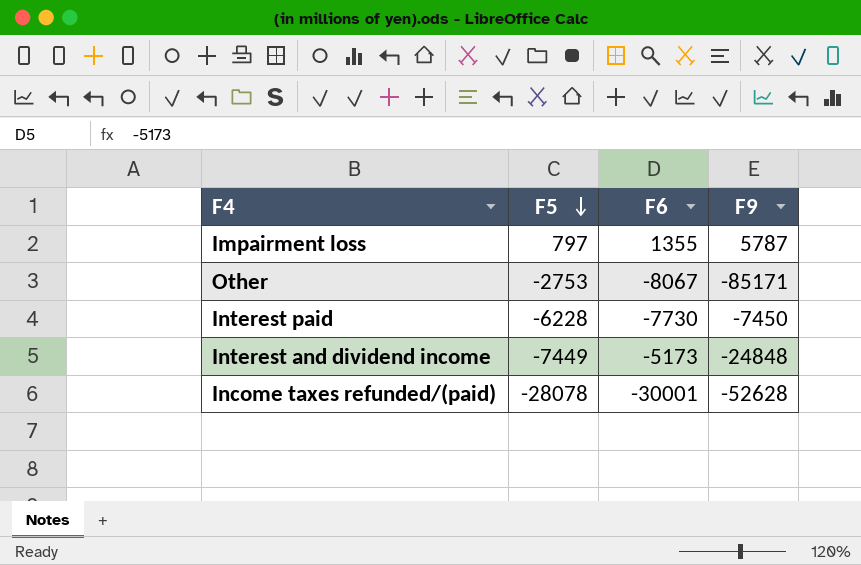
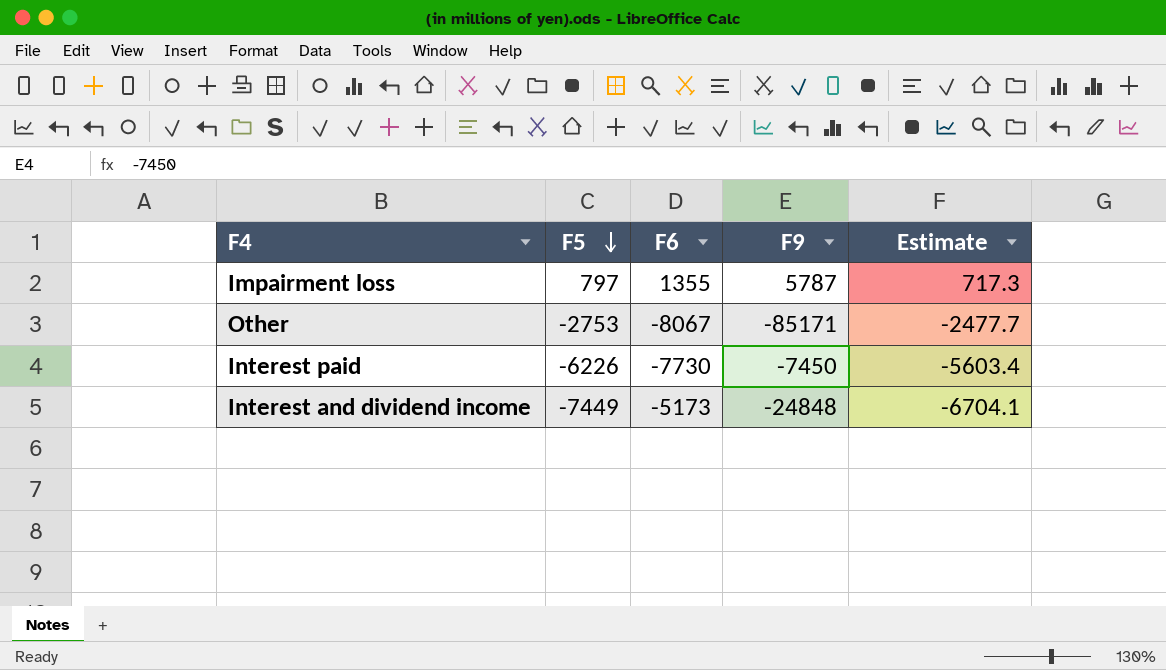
column Estimate | formula: none -> [F5] * 0.9
row Income taxes refunded/(paid): -28078 | -30001 | -52628 -> none
Interest paid | F5: -6228 -> -6226

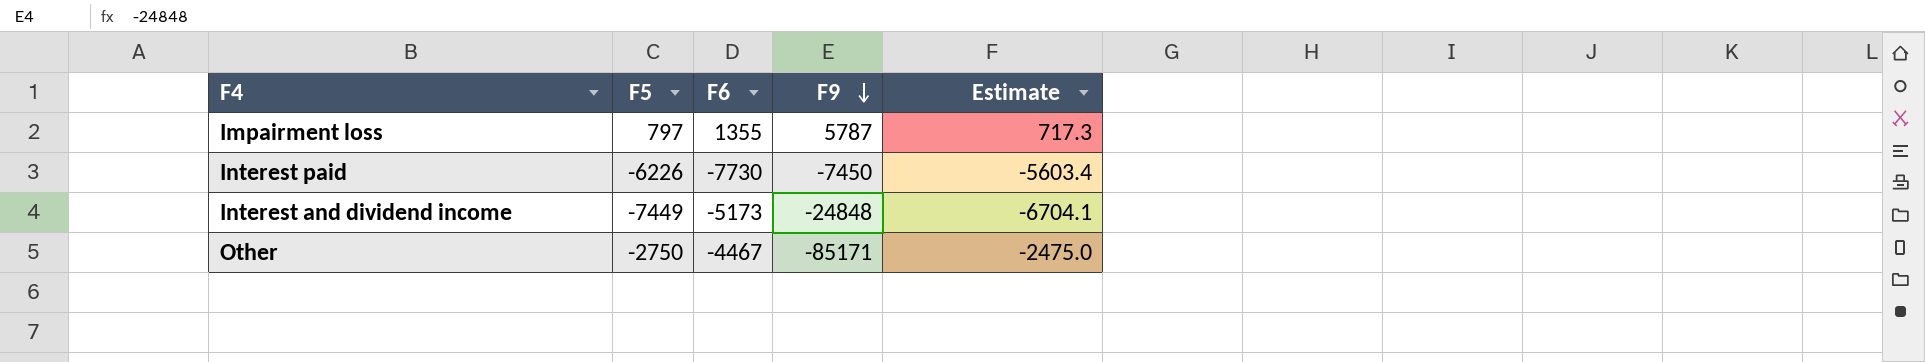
row order: F5 descending -> F9 descending
Other | F5: -2753 -> -2750
Other | F6: -8067 -> -4467
Other | Estimate: -2477.7 -> -2475.0

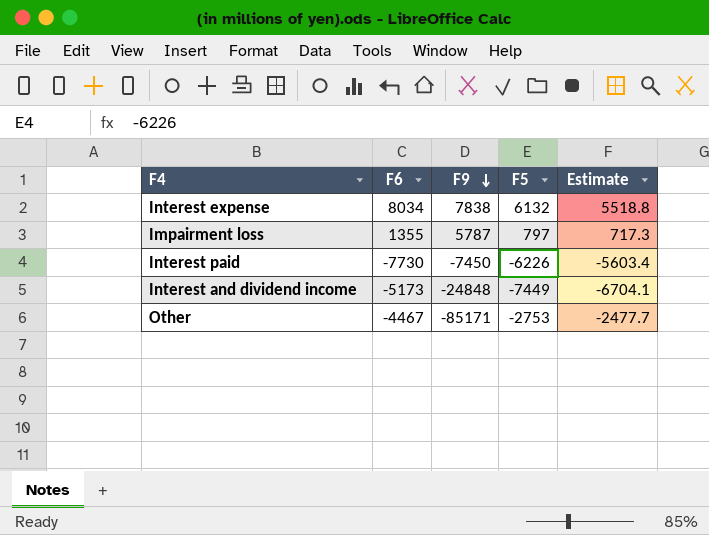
column F5 | position: 2 -> 4
row Interest expense: none -> 8034 | 7838 | 6132 | 5518.8
Other | F5: -2750 -> -2753
Other | Estimate: -2475.0 -> -2477.7

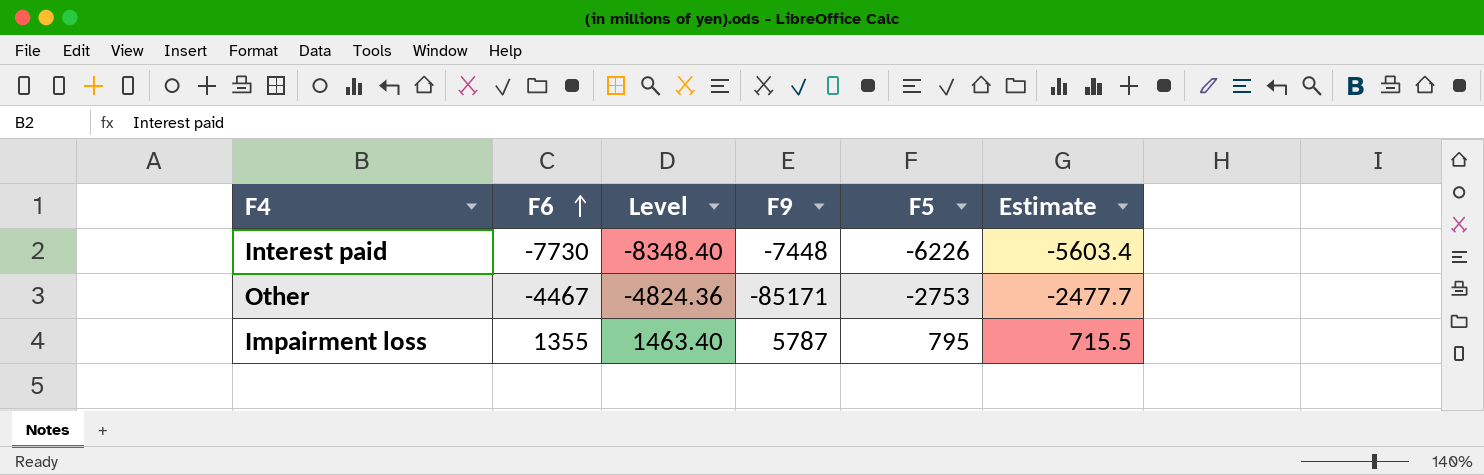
row order: F9 descending -> F6 ascending
column Level | formula: none -> [F6] * 1.08
row Interest expense: 8034 | 7838 | 6132 | 5518.8 -> none
row Interest and dividend income: -5173 | -24848 | -7449 | -6704.1 -> none
Interest paid | F9: -7450 -> -7448
Impairment loss | F5: 797 -> 795
Impairment loss | Estimate: 717.3 -> 715.5

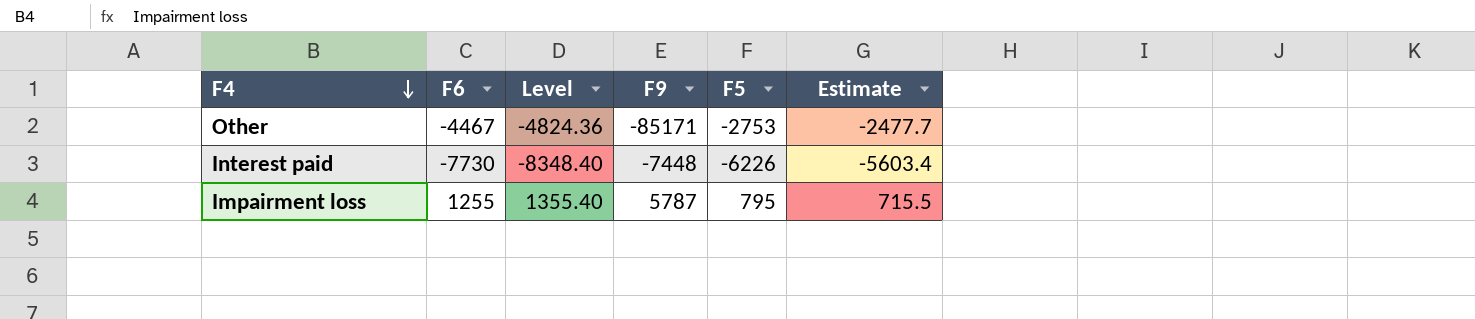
row order: F6 ascending -> F4 descending
Impairment loss | F6: 1355 -> 1255
Impairment loss | Level: 1463.40 -> 1355.40

